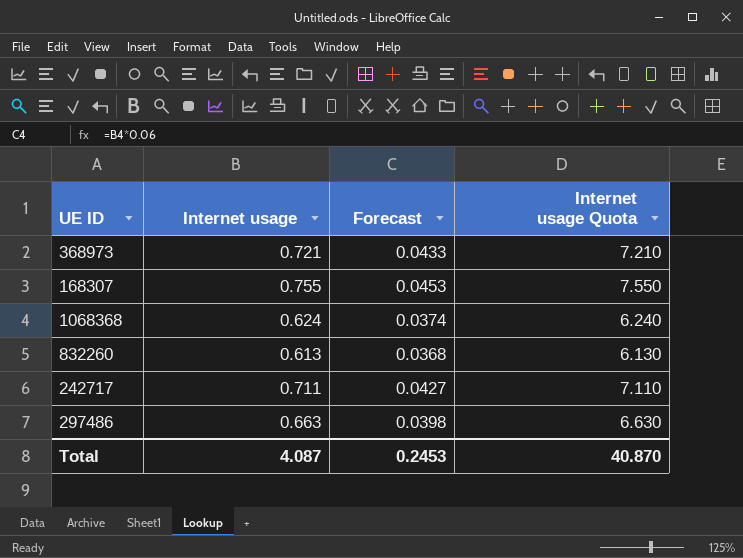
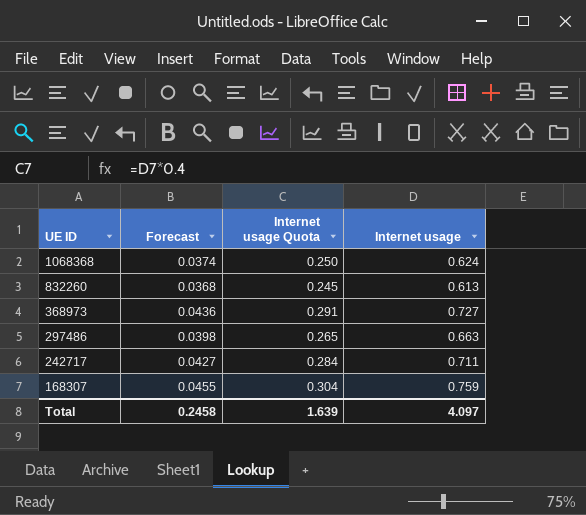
row order: none -> UE ID descending
column Internet usage Quota | formula: [Internet usage] * 10 -> [Internet usage] * 0.4
column Internet usage | position: 2 -> 4
368973 | Forecast: 0.0433 -> 0.0436
368973 | Internet usage: 0.721 -> 0.727
168307 | Forecast: 0.0453 -> 0.0455
168307 | Internet usage: 0.755 -> 0.759
Total | Forecast: 0.2453 -> 0.2458
Total | Internet usage Quota: 40.870 -> 1.639
Total | Internet usage: 4.087 -> 4.097

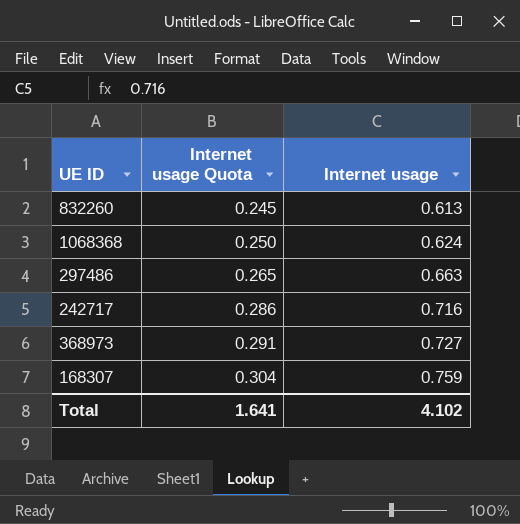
row order: UE ID descending -> Internet usage Quota ascending
column Forecast | formula: [Internet usage] * 0.06 -> none
242717 | Internet usage Quota: 0.284 -> 0.286
242717 | Internet usage: 0.711 -> 0.716
Total | Internet usage Quota: 1.639 -> 1.641
Total | Internet usage: 4.097 -> 4.102

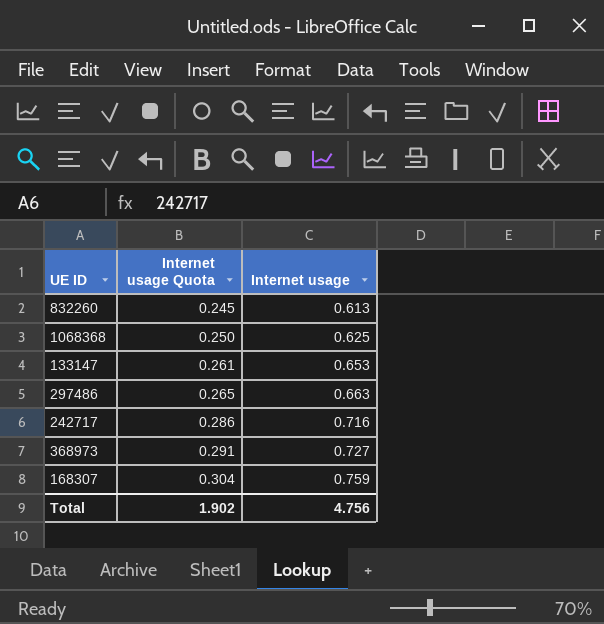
1068368 | Internet usage: 0.624 -> 0.625
row 133147: none -> 0.261 | 0.653
Total | Internet usage Quota: 1.641 -> 1.902
Total | Internet usage: 4.102 -> 4.756

